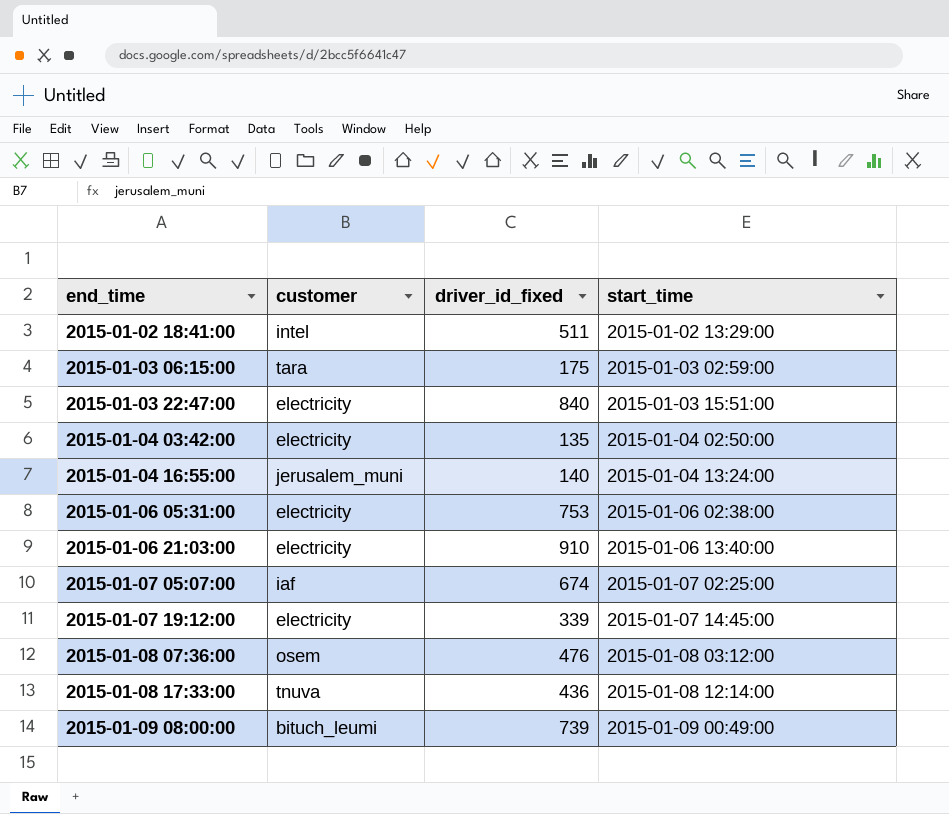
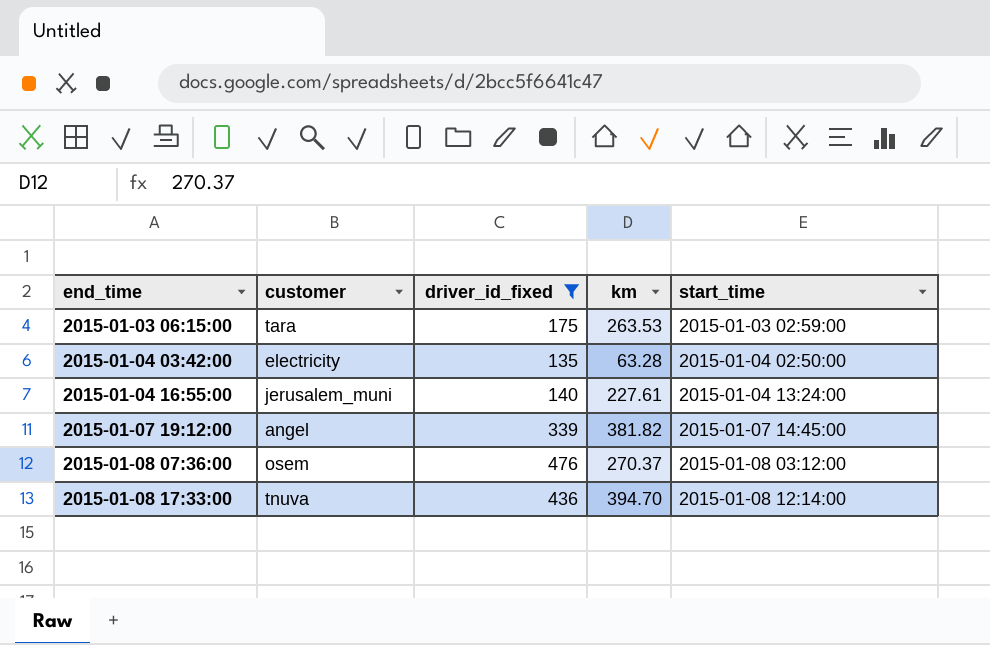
filter: none -> driver_id_fixed <= 476
column km | position: none -> 4
2015-01-07 19:12:00 | customer: electricity -> angel

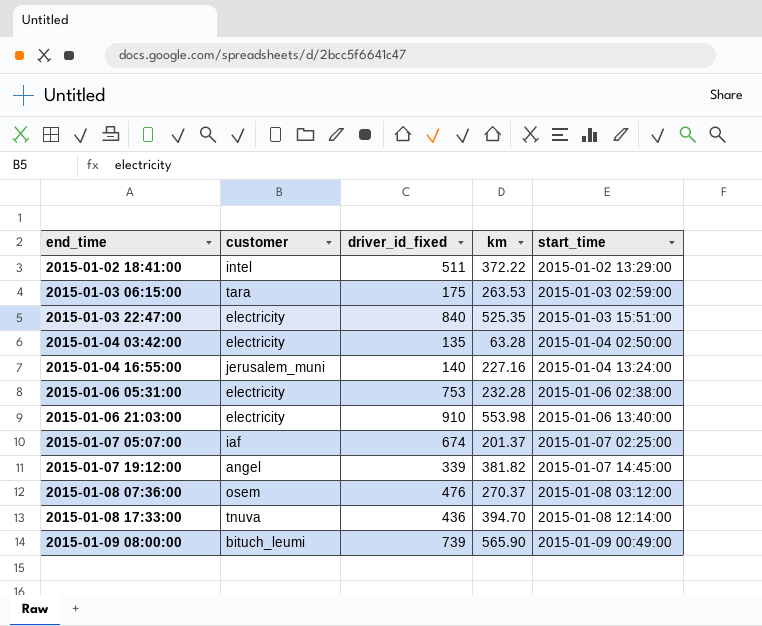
filter: driver_id_fixed <= 476 -> none
2015-01-04 16:55:00 | km: 227.61 -> 227.16

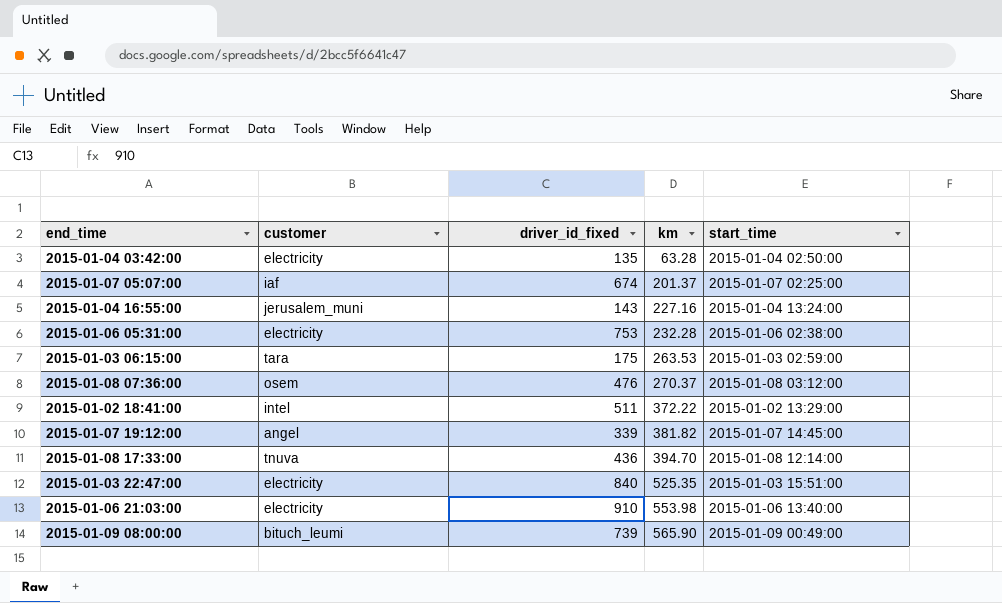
row order: end_time ascending -> km ascending
2015-01-04 16:55:00 | driver_id_fixed: 140 -> 143

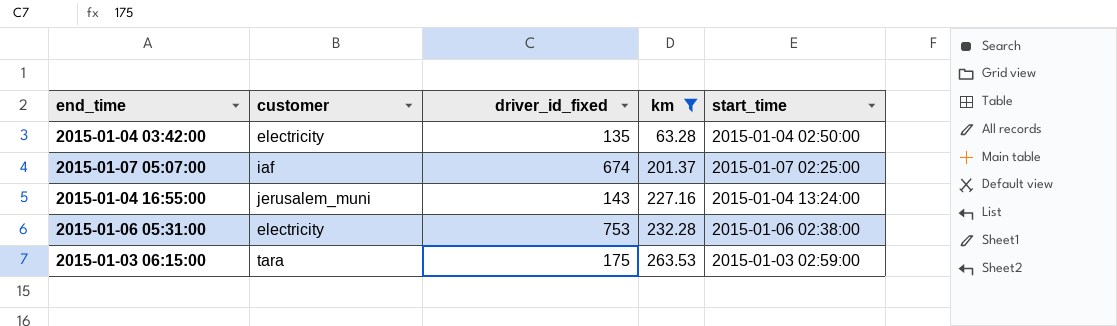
filter: none -> km <= 263.53

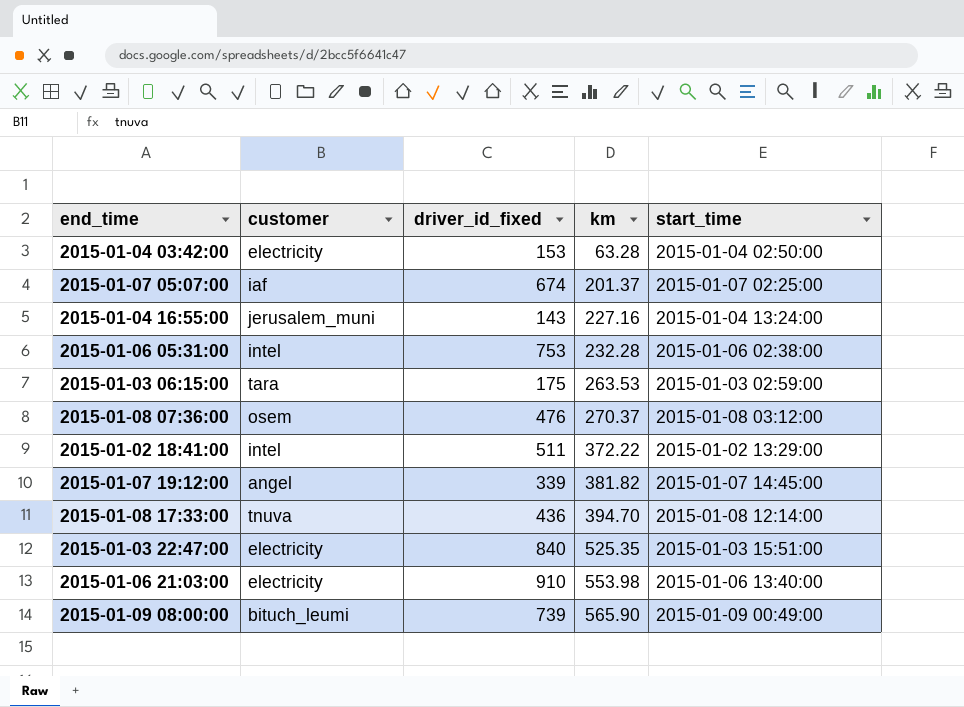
filter: km <= 263.53 -> none
2015-01-04 03:42:00 | driver_id_fixed: 135 -> 153
2015-01-06 05:31:00 | customer: electricity -> intel

